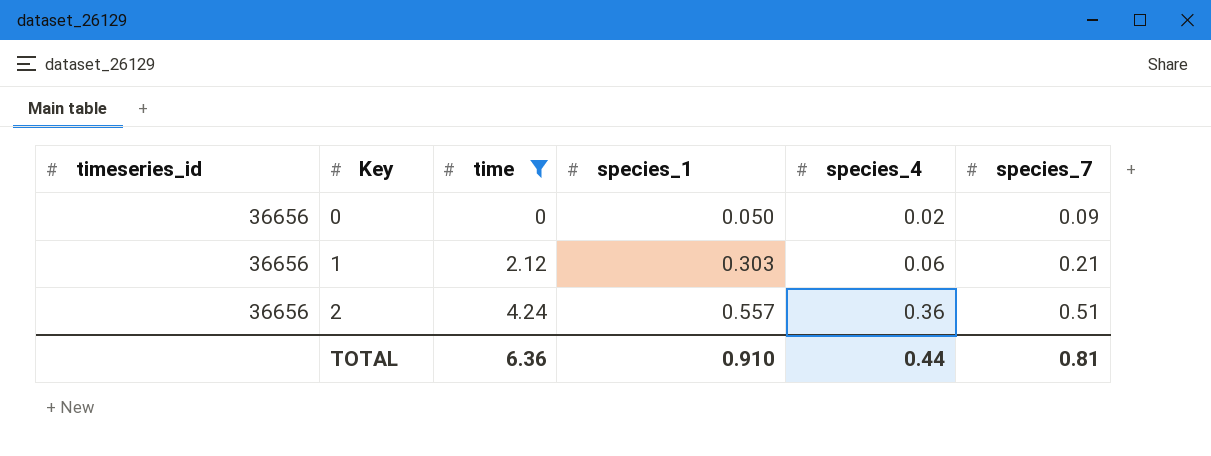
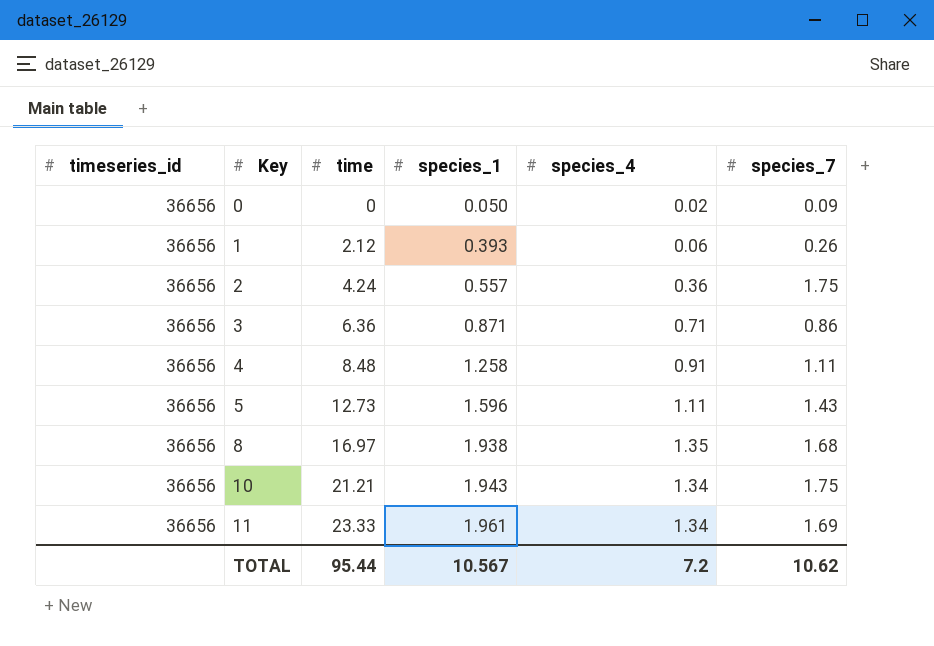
filter: time <= 4.24 -> none
1 | species_1: 0.303 -> 0.393
1 | species_7: 0.21 -> 0.26
2 | species_7: 0.51 -> 1.75
TOTAL | time: 6.36 -> 95.44
TOTAL | species_1: 0.910 -> 10.567
TOTAL | species_4: 0.44 -> 7.2
TOTAL | species_7: 0.81 -> 10.62

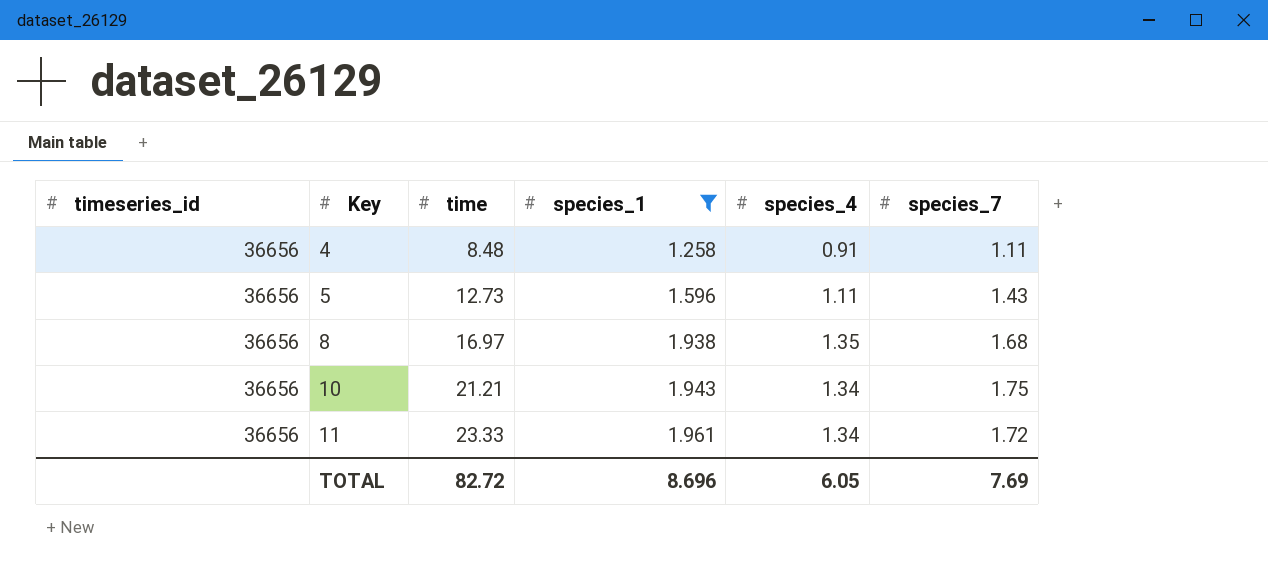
filter: none -> species_1 >= 1.258
11 | species_7: 1.69 -> 1.72
TOTAL | time: 95.44 -> 82.72
TOTAL | species_1: 10.567 -> 8.696
TOTAL | species_4: 7.2 -> 6.05
TOTAL | species_7: 10.62 -> 7.69

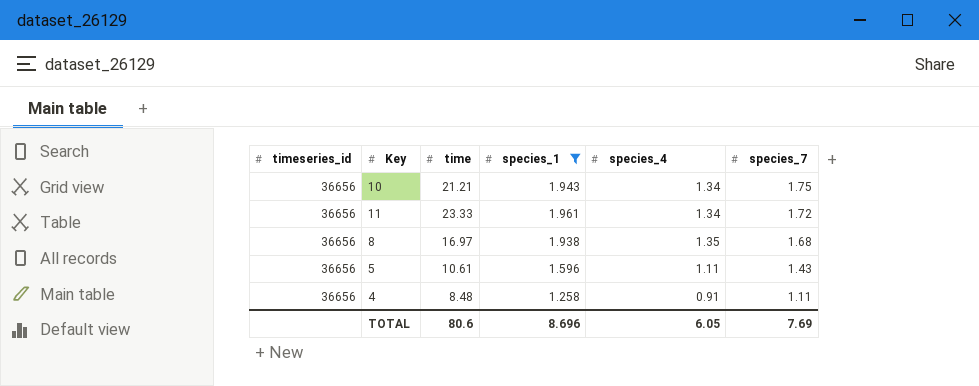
row order: Key ascending -> species_7 descending
5 | time: 12.73 -> 10.61
TOTAL | time: 82.72 -> 80.6

